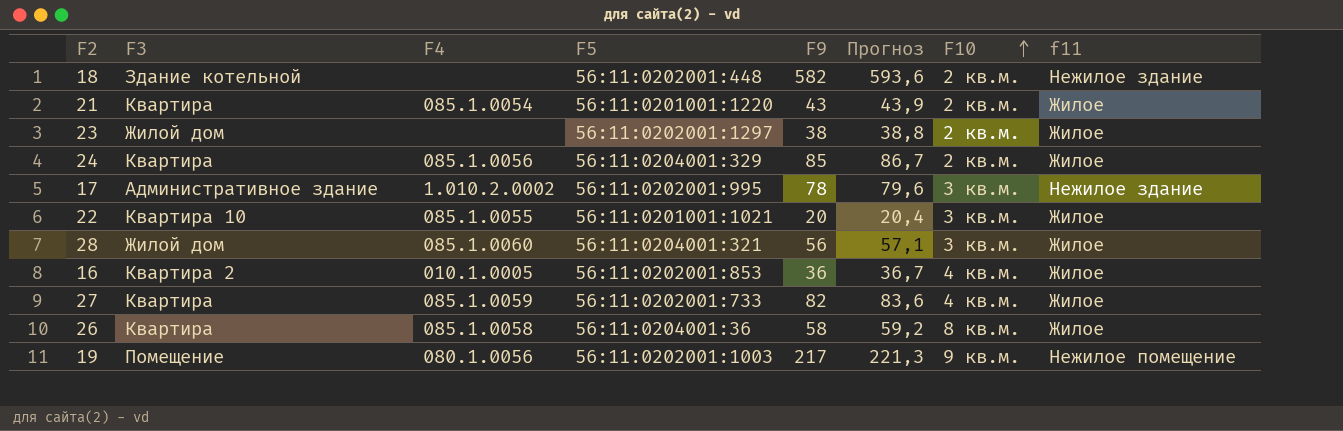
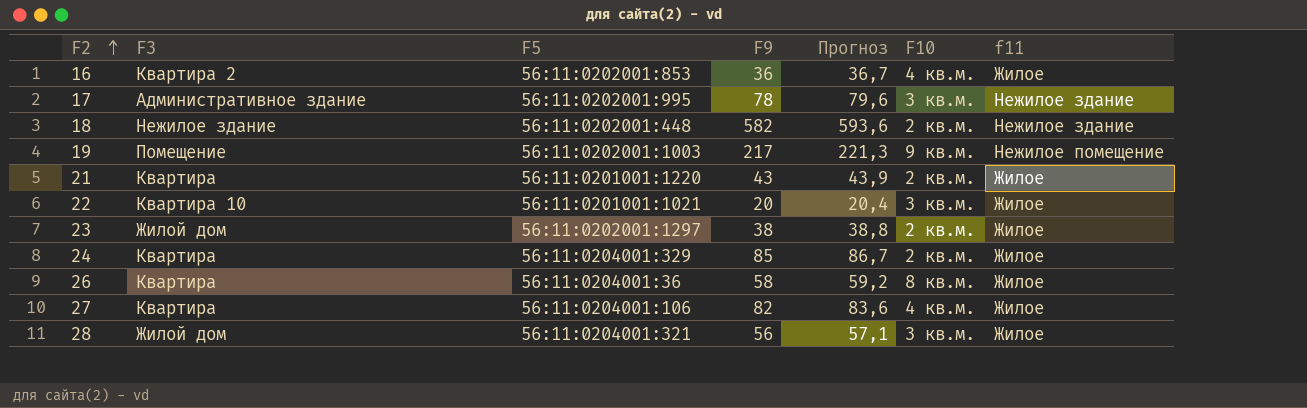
row order: F10 ascending -> F2 ascending
column F4 | position: 3 -> none
18 | F3: Здание котельной -> Нежилое здание
27 | F5: 56:11:0202001:733 -> 56:11:0204001:106

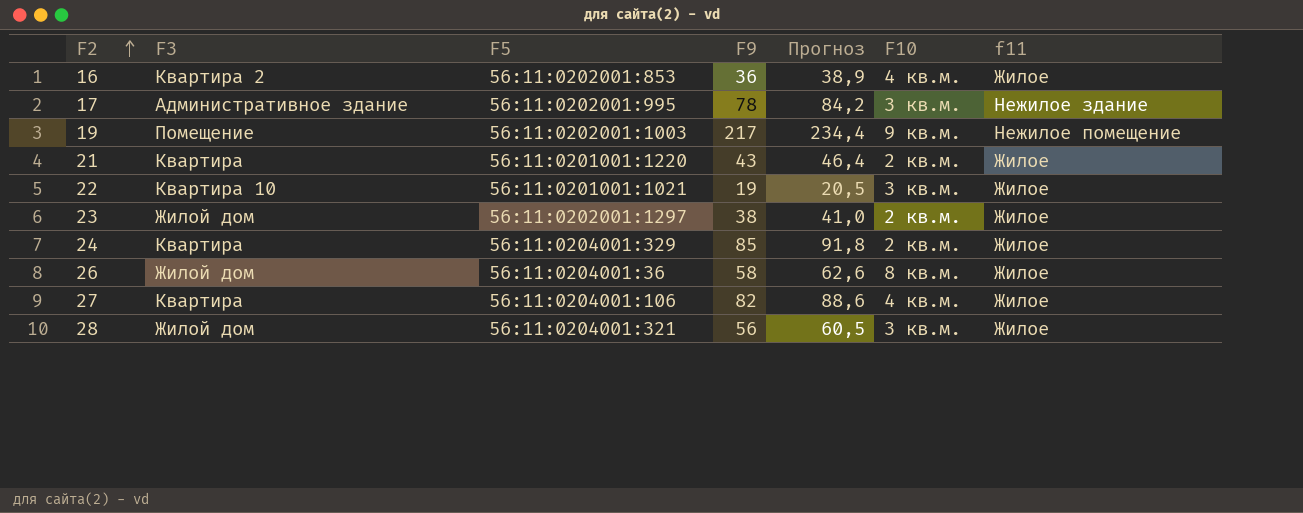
column Прогноз | formula: [F9] * 1,02 -> [F9] * 1,08
row 18: Нежилое здание | 56:11:0202001:448 | 582 | 593,6 | 2 кв.м. | Нежилое здание -> none
22 | F9: 20 -> 19
26 | F3: Квартира -> Жилой дом

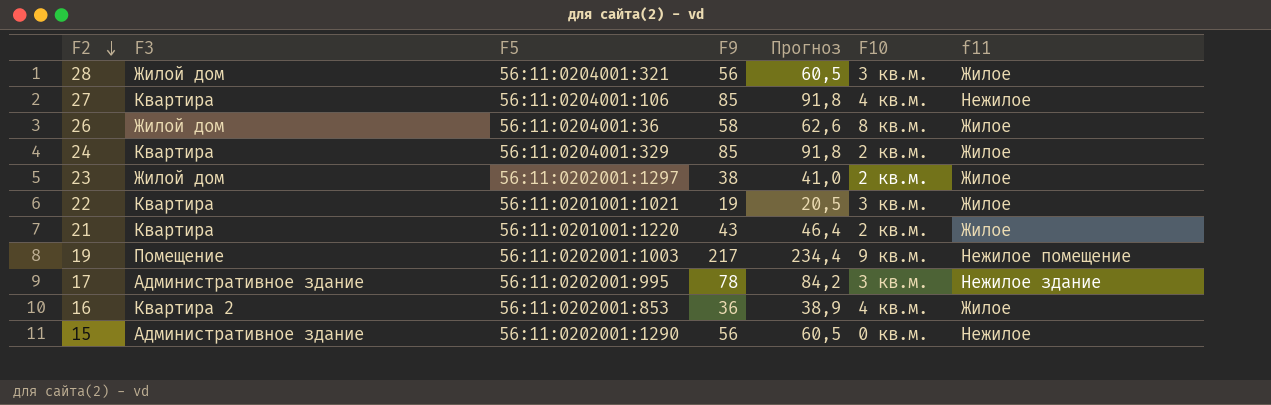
row order: F2 ascending -> F2 descending
27 | F9: 82 -> 85
27 | Прогноз: 88,6 -> 91,8
27 | f11: Жилое -> Нежилое
22 | F3: Квартира 10 -> Квартира
row 15: none -> Административное здание | 56:11:0202001:1290 | 56 | 60,5 | 0 кв.м. | Нежилое

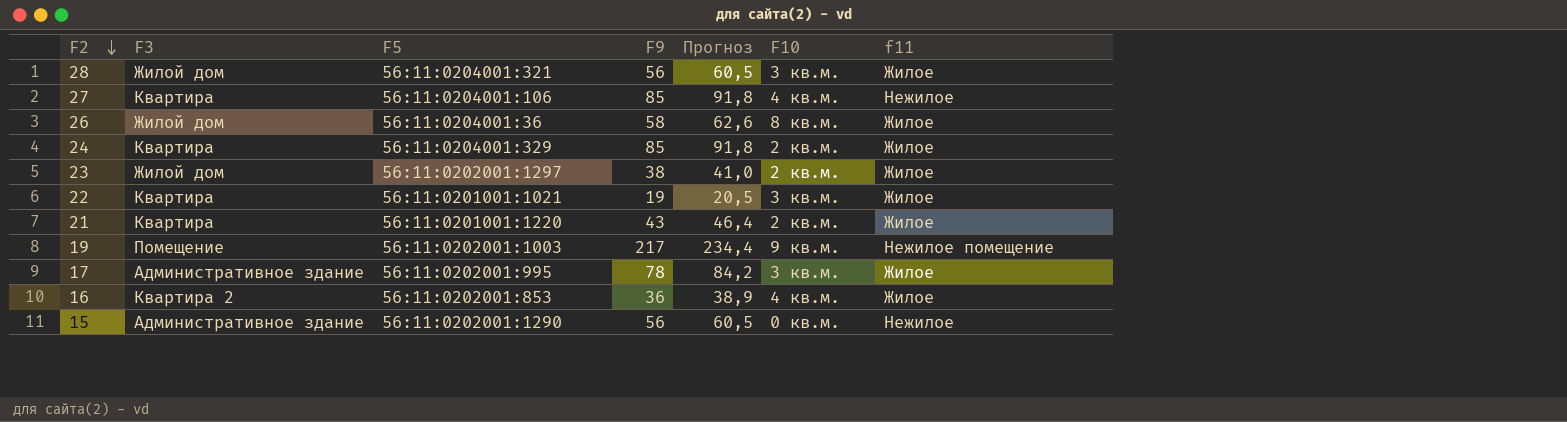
17 | f11: Нежилое здание -> Жилое

